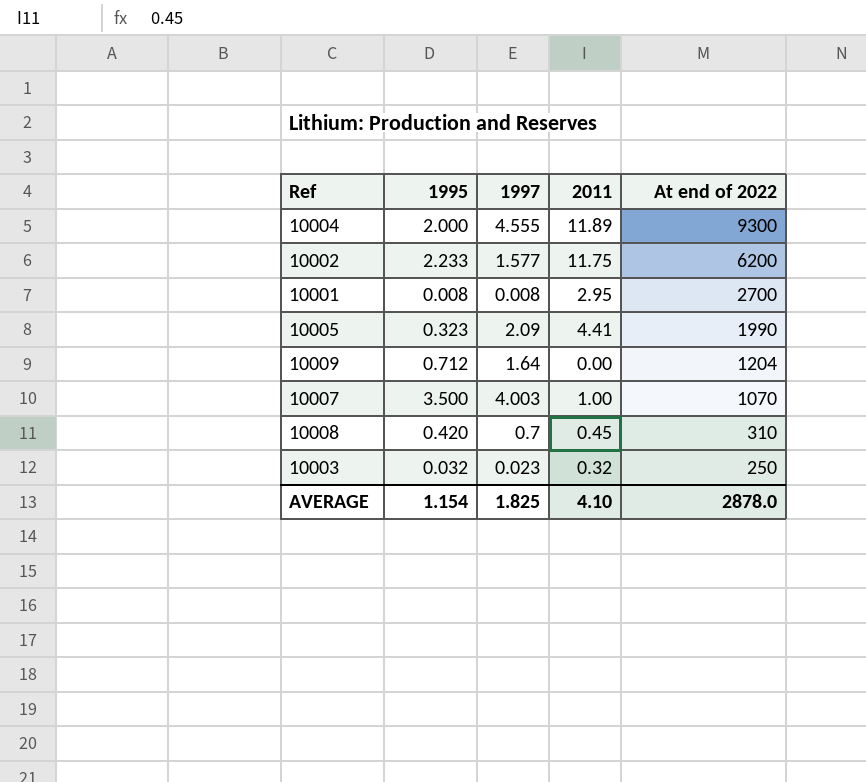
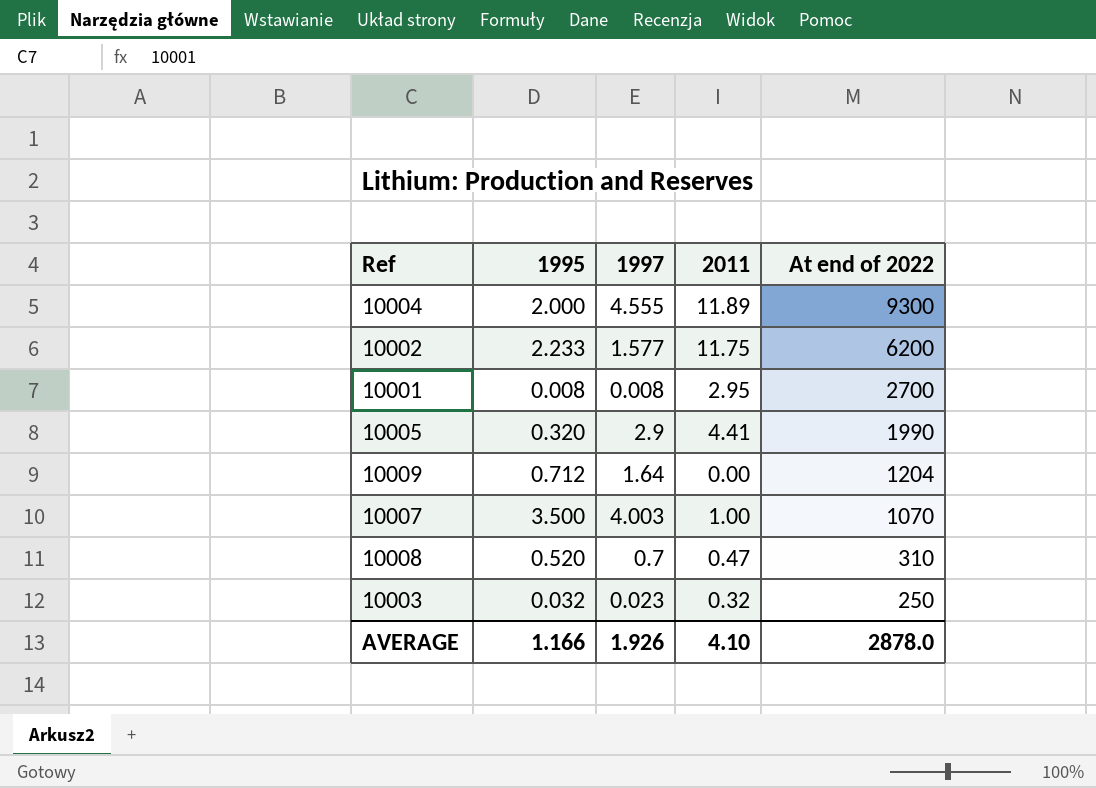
10005 | 1995: 0.323 -> 0.320
10005 | 1997: 2.09 -> 2.9
10008 | 1995: 0.420 -> 0.520
10008 | 2011: 0.45 -> 0.47
AVERAGE | 1995: 1.154 -> 1.166
AVERAGE | 1997: 1.825 -> 1.926

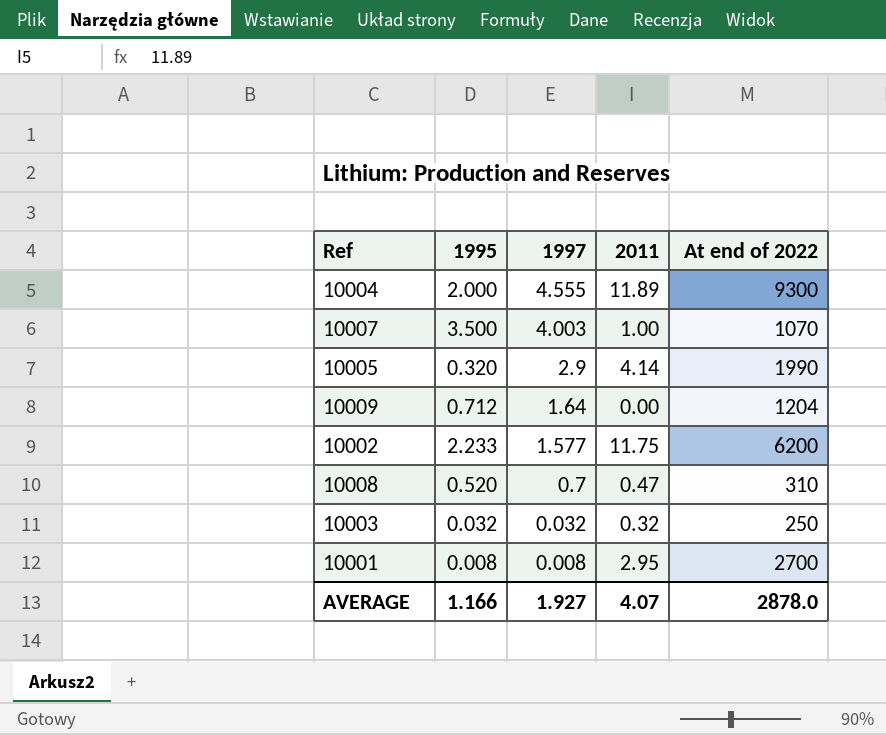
row order: At end of 2022 descending -> 1997 descending
10005 | 2011: 4.41 -> 4.14
10003 | 1997: 0.023 -> 0.032
AVERAGE | 1997: 1.926 -> 1.927
AVERAGE | 2011: 4.10 -> 4.07

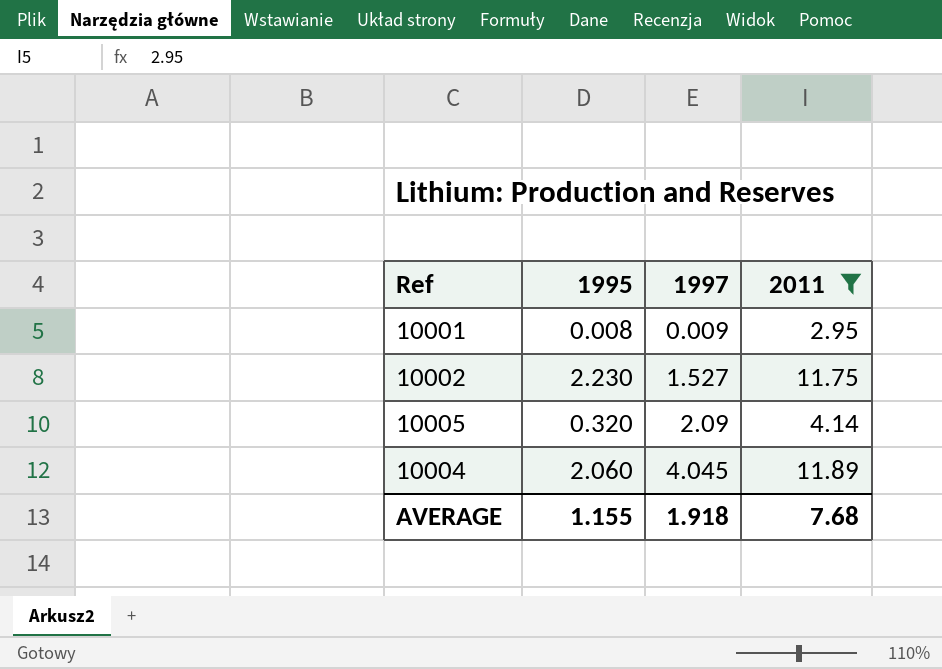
filter: none -> 2011 >= 2.95
row order: 1997 descending -> 1997 ascending
column At end of 2022 | position: 5 -> none
10001 | 1997: 0.008 -> 0.009
10002 | 1995: 2.233 -> 2.230
10002 | 1997: 1.577 -> 1.527
10005 | 1997: 2.9 -> 2.09
10004 | 1995: 2.000 -> 2.060
10004 | 1997: 4.555 -> 4.045
AVERAGE | 1995: 1.166 -> 1.155
AVERAGE | 1997: 1.927 -> 1.918
AVERAGE | 2011: 4.07 -> 7.68

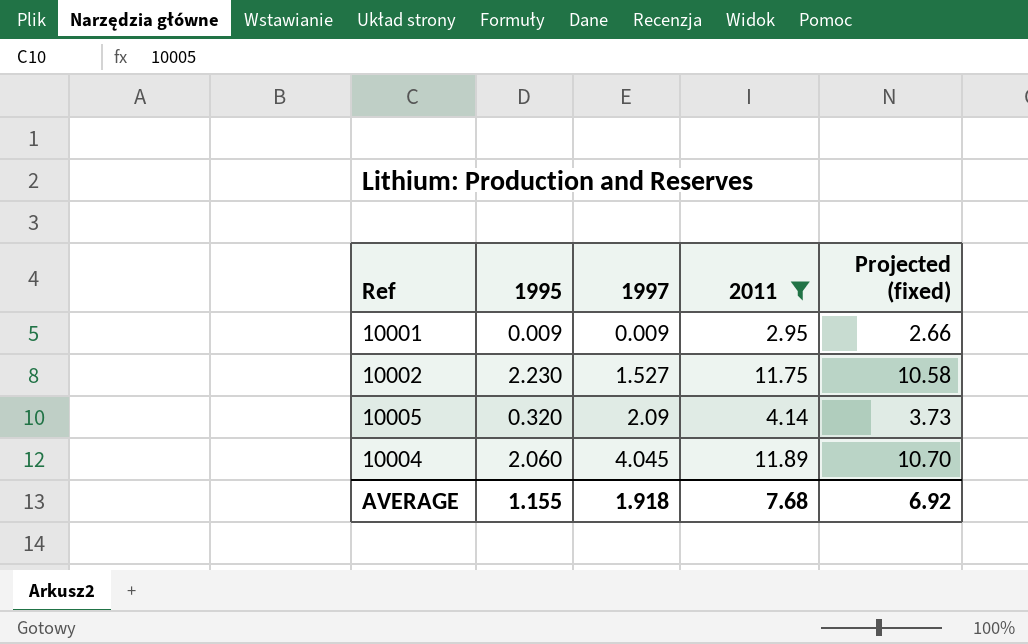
column Projected (fixed) | formula: none -> [2011] * 0.9
10001 | 1995: 0.008 -> 0.009

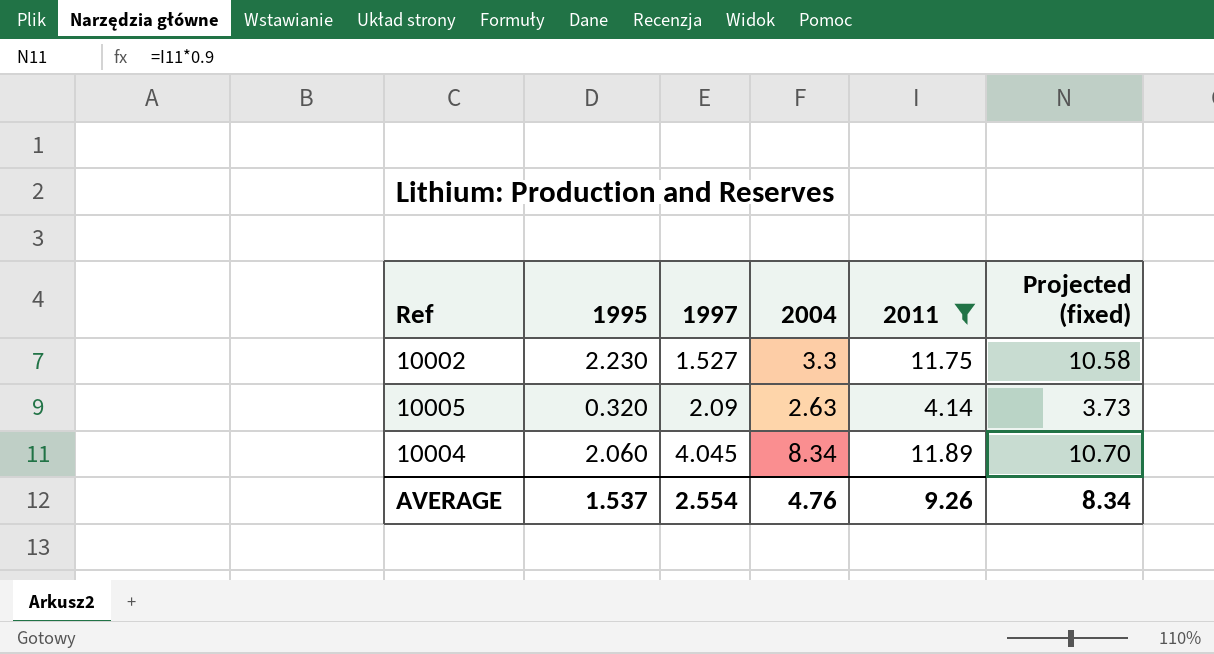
column 2004 | position: none -> 4
row 10001: 0.009 | 0.009 | 2.95 | 2.66 -> none
AVERAGE | 1995: 1.155 -> 1.537
AVERAGE | 1997: 1.918 -> 2.554
AVERAGE | 2011: 7.68 -> 9.26
AVERAGE | Projected (fixed): 6.92 -> 8.34

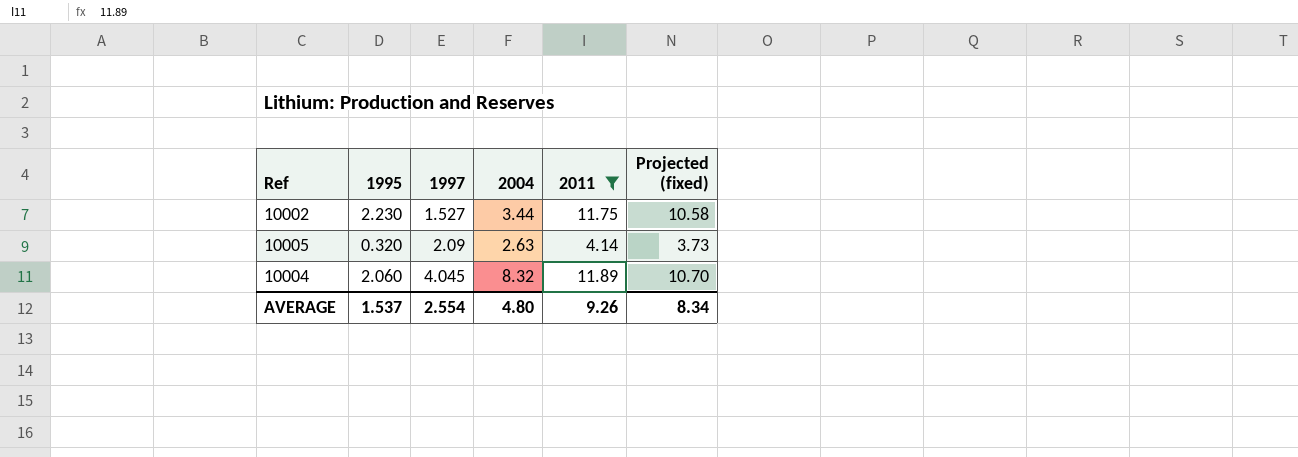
10002 | 2004: 3.3 -> 3.44
10004 | 2004: 8.34 -> 8.32
AVERAGE | 2004: 4.76 -> 4.80

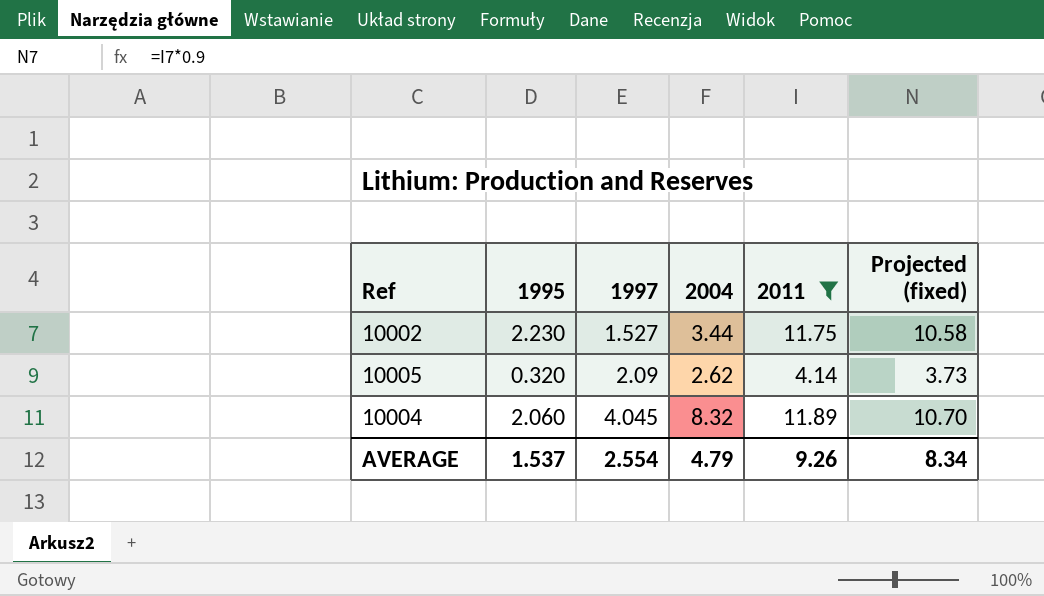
10005 | 2004: 2.63 -> 2.62
AVERAGE | 2004: 4.80 -> 4.79

